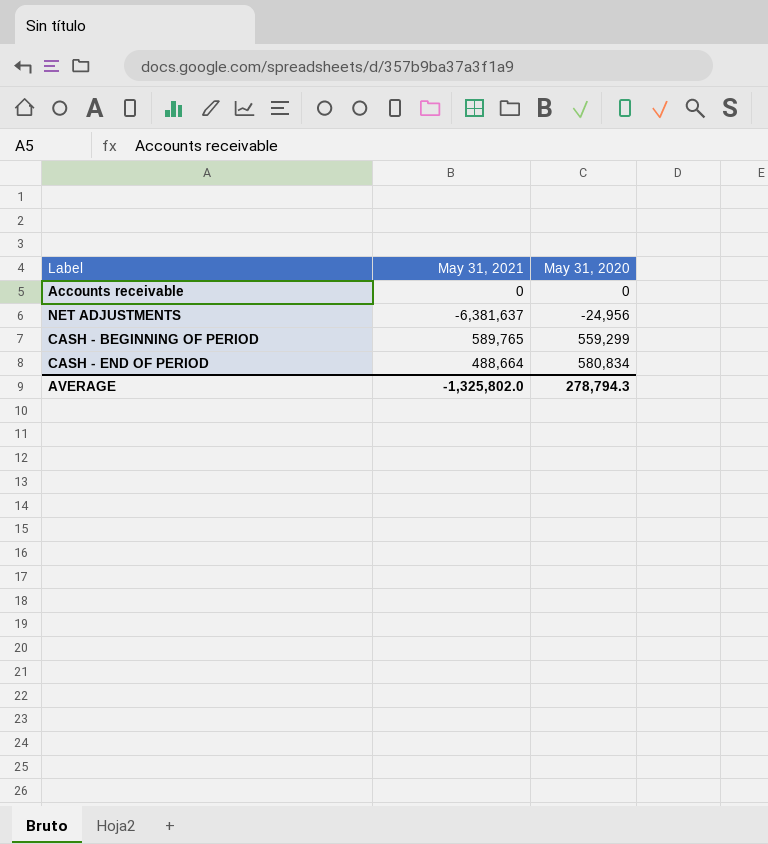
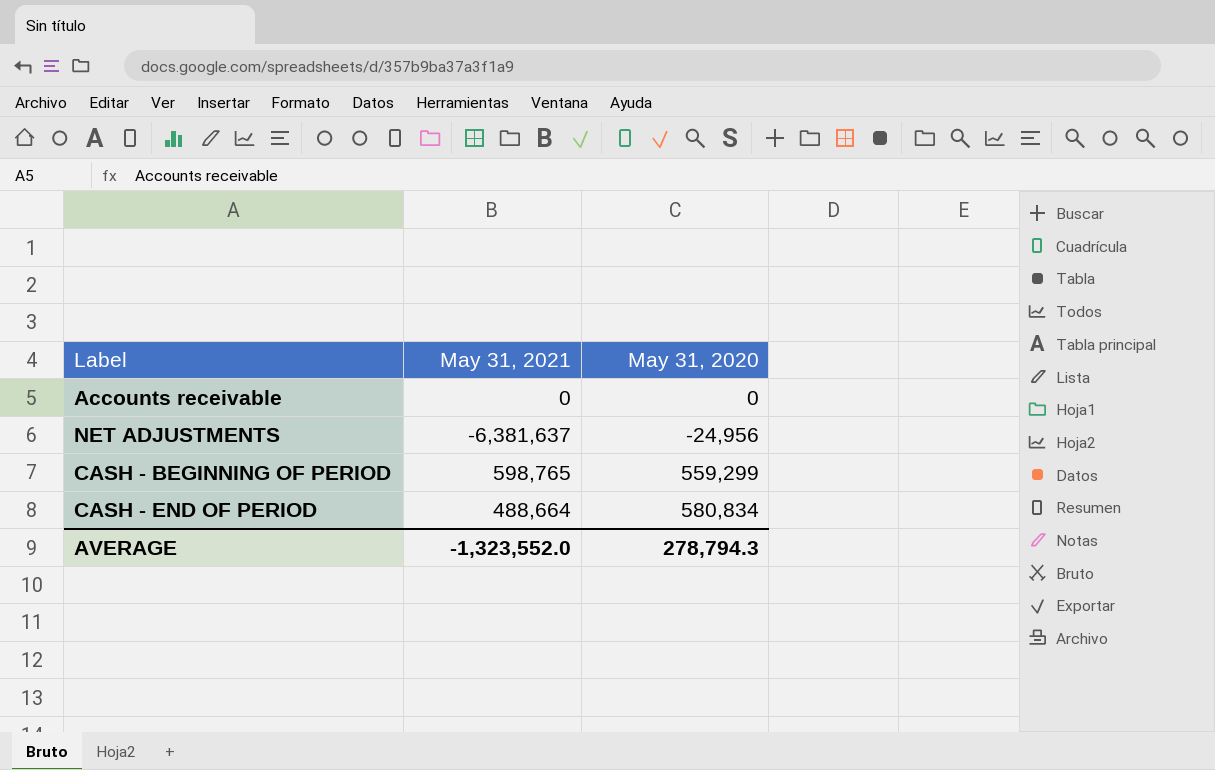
CASH - BEGINNING OF PERIOD | May 31, 2021: 589,765 -> 598,765
AVERAGE | May 31, 2021: -1,325,802.0 -> -1,323,552.0

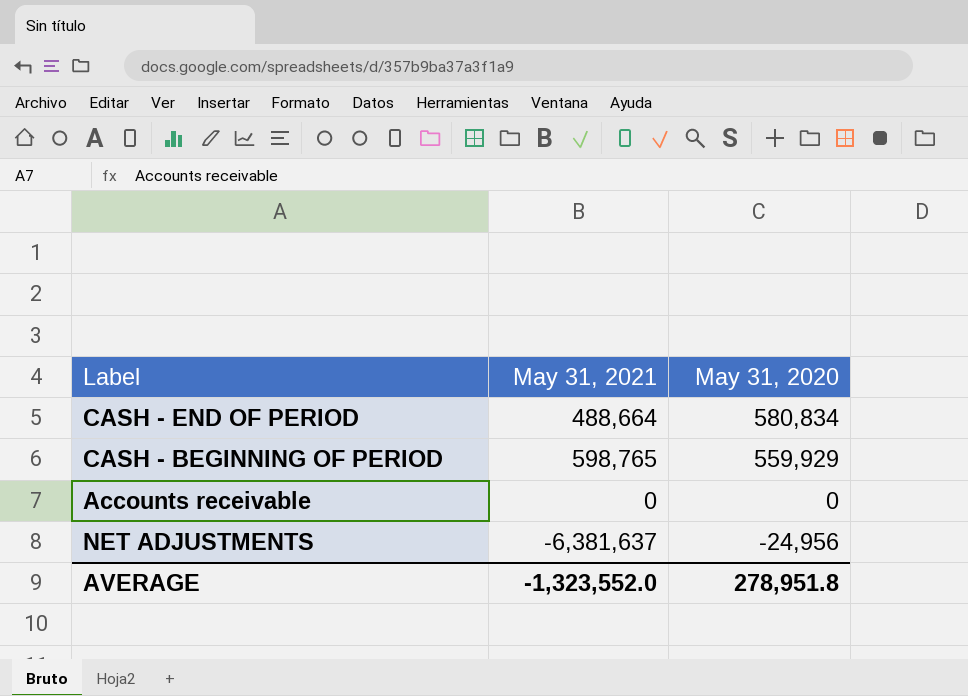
row order: none -> May 31, 2020 descending
CASH - BEGINNING OF PERIOD | May 31, 2020: 559,299 -> 559,929
AVERAGE | May 31, 2020: 278,794.3 -> 278,951.8

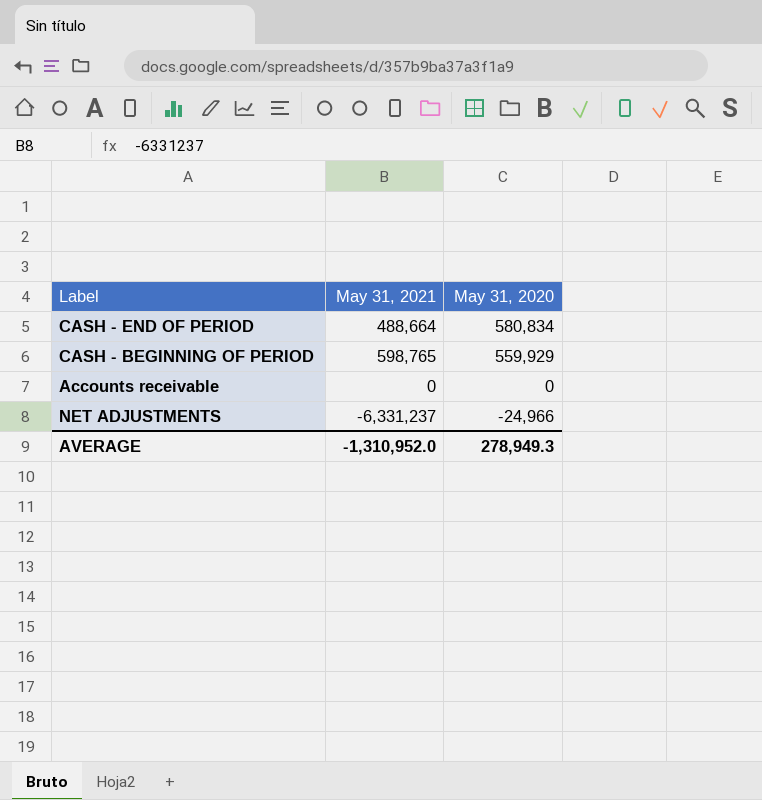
NET ADJUSTMENTS | May 31, 2021: -6,381,637 -> -6,331,237
NET ADJUSTMENTS | May 31, 2020: -24,956 -> -24,966
AVERAGE | May 31, 2021: -1,323,552.0 -> -1,310,952.0
AVERAGE | May 31, 2020: 278,951.8 -> 278,949.3

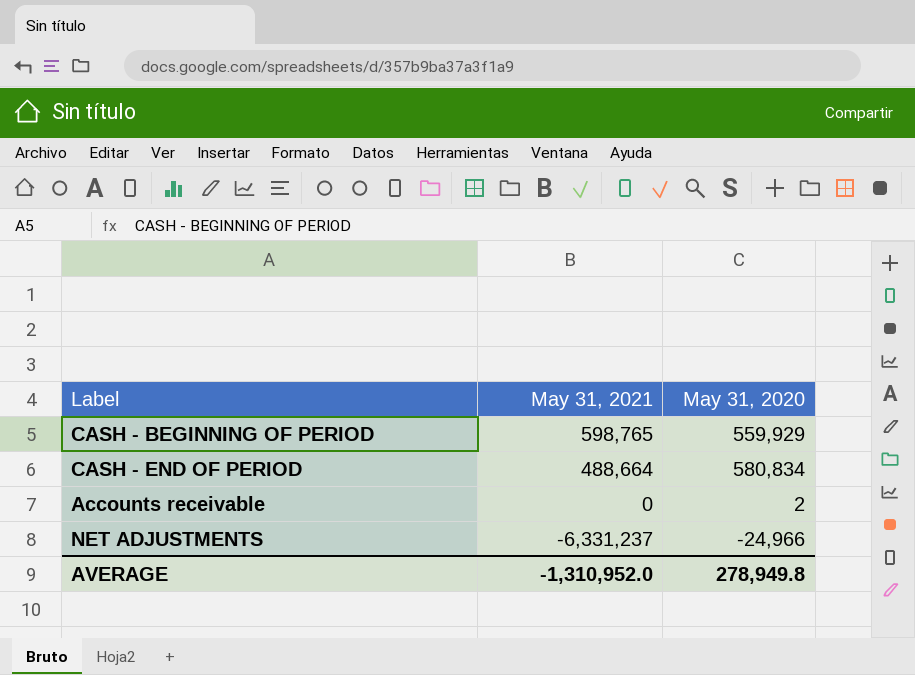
row order: May 31, 2020 descending -> May 31, 2021 descending
Accounts receivable | May 31, 2020: 0 -> 2
AVERAGE | May 31, 2020: 278,949.3 -> 278,949.8

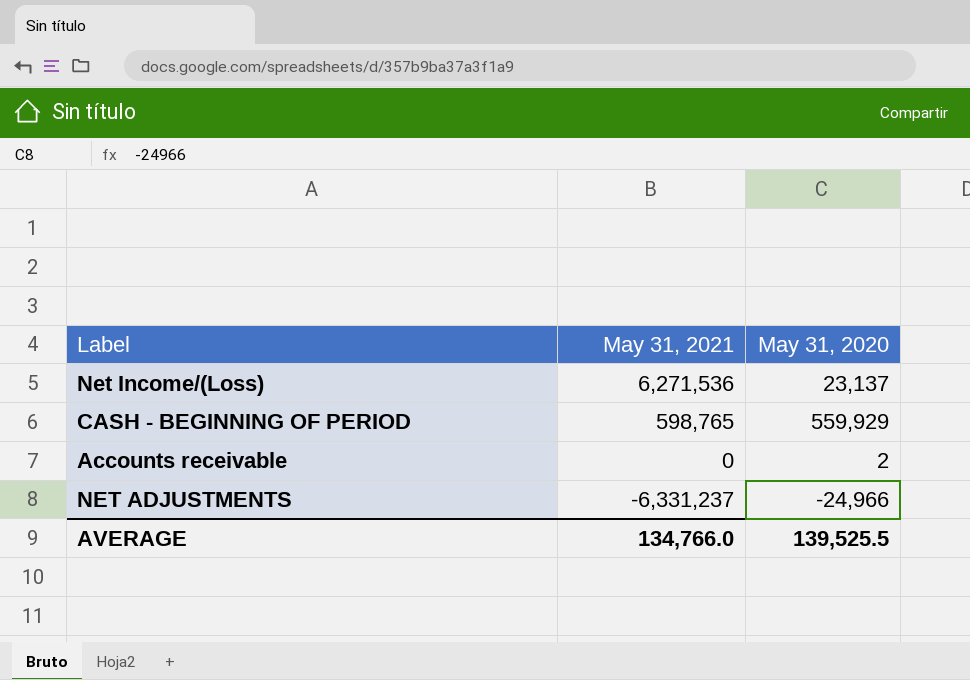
row CASH - END OF PERIOD: 488,664 | 580,834 -> none
row Net Income/(Loss): none -> 6,271,536 | 23,137
AVERAGE | May 31, 2021: -1,310,952.0 -> 134,766.0
AVERAGE | May 31, 2020: 278,949.8 -> 139,525.5

